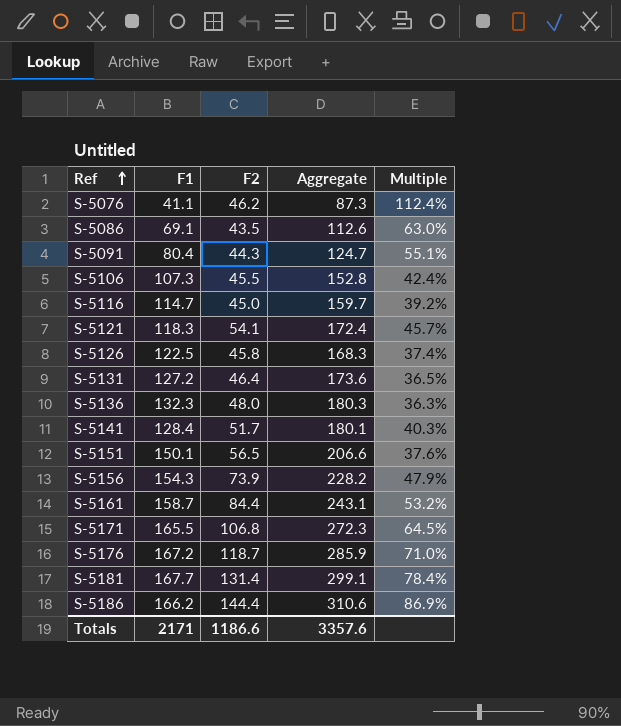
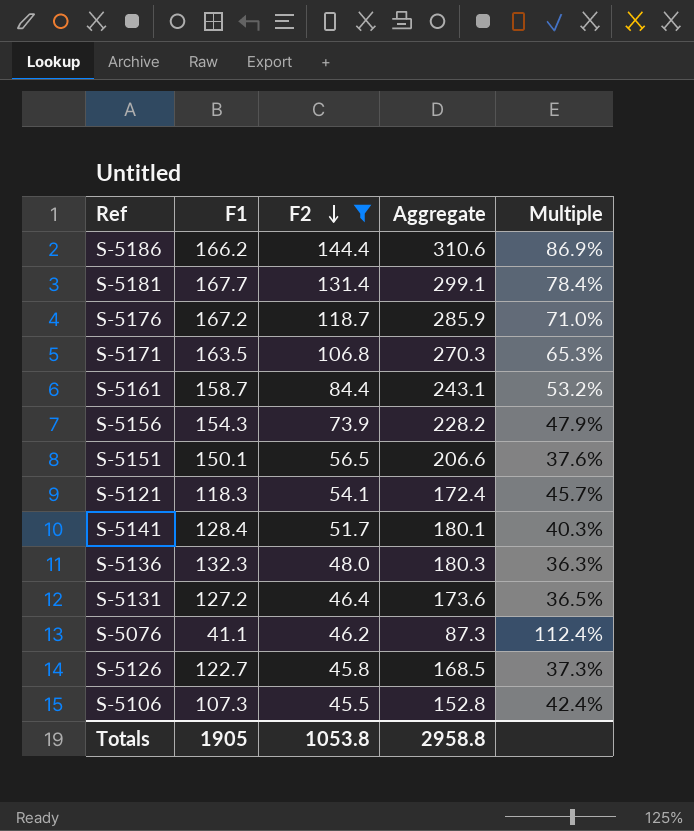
filter: none -> F2 >= 45.5
row order: Ref ascending -> F2 descending
S-5171 | F1: 165.5 -> 163.5
S-5171 | Aggregate: 272.3 -> 270.3
S-5171 | Multiple: 64.5% -> 65.3%
S-5126 | F1: 122.5 -> 122.7
S-5126 | Aggregate: 168.3 -> 168.5
S-5126 | Multiple: 37.4% -> 37.3%
Totals | F1: 2171 -> 1905
Totals | F2: 1186.6 -> 1053.8
Totals | Aggregate: 3357.6 -> 2958.8

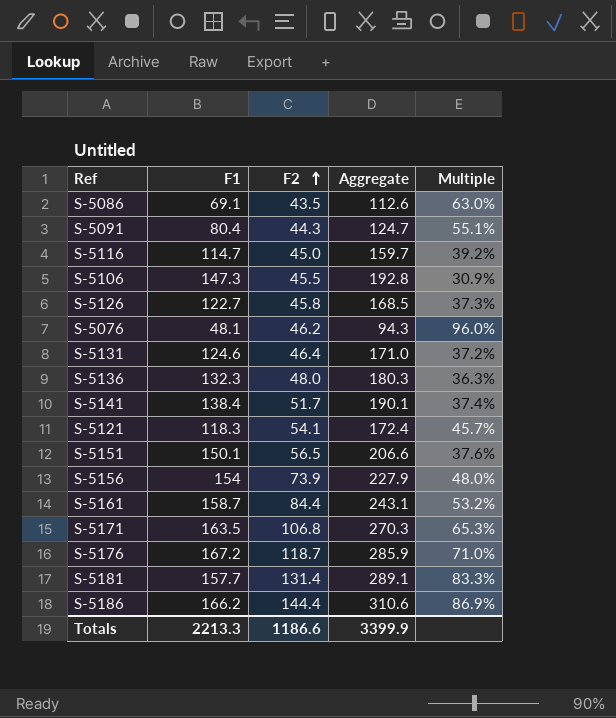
filter: F2 >= 45.5 -> none
row order: F2 descending -> F2 ascending
S-5106 | F1: 107.3 -> 147.3
S-5106 | Aggregate: 152.8 -> 192.8
S-5106 | Multiple: 42.4% -> 30.9%
S-5076 | F1: 41.1 -> 48.1
S-5076 | Aggregate: 87.3 -> 94.3
S-5076 | Multiple: 112.4% -> 96.0%
S-5131 | F1: 127.2 -> 124.6
S-5131 | Aggregate: 173.6 -> 171.0
S-5131 | Multiple: 36.5% -> 37.2%
S-5141 | F1: 128.4 -> 138.4
S-5141 | Aggregate: 180.1 -> 190.1
S-5141 | Multiple: 40.3% -> 37.4%
S-5156 | F1: 154.3 -> 154
S-5156 | Aggregate: 228.2 -> 227.9
S-5156 | Multiple: 47.9% -> 48.0%
S-5181 | F1: 167.7 -> 157.7
S-5181 | Aggregate: 299.1 -> 289.1
S-5181 | Multiple: 78.4% -> 83.3%
Totals | F1: 1905 -> 2213.3
Totals | F2: 1053.8 -> 1186.6
Totals | Aggregate: 2958.8 -> 3399.9

